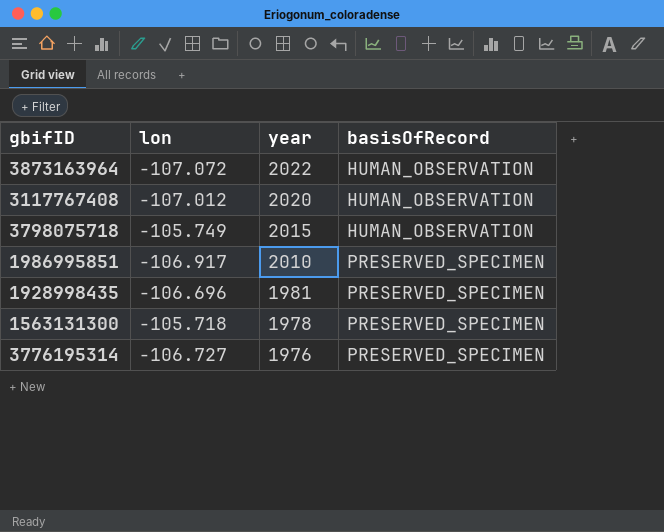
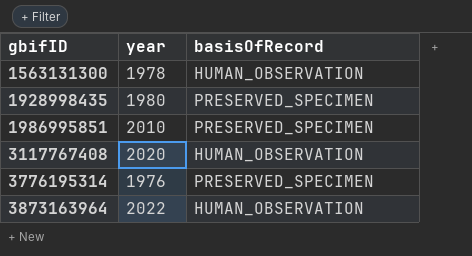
row order: year descending -> gbifID ascending
column lon | position: 2 -> none
row 3798075718: -105.749 | 2015 | HUMAN_OBSERVATION -> none
1563131300 | basisOfRecord: PRESERVED_SPECIMEN -> HUMAN_OBSERVATION
1928998435 | year: 1981 -> 1980

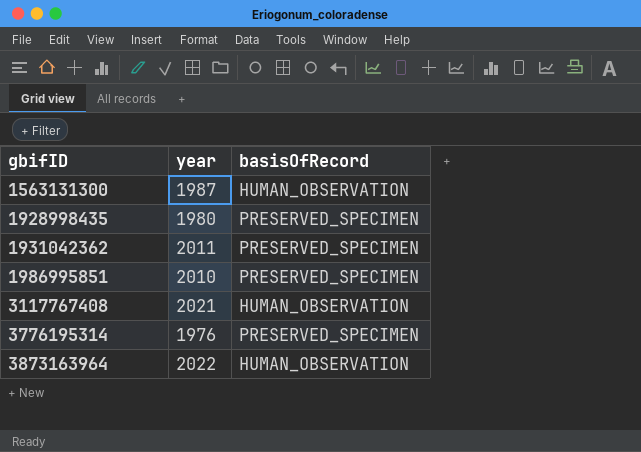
1563131300 | year: 1978 -> 1987
row 1931042362: none -> 2011 | PRESERVED_SPECIMEN
3117767408 | year: 2020 -> 2021

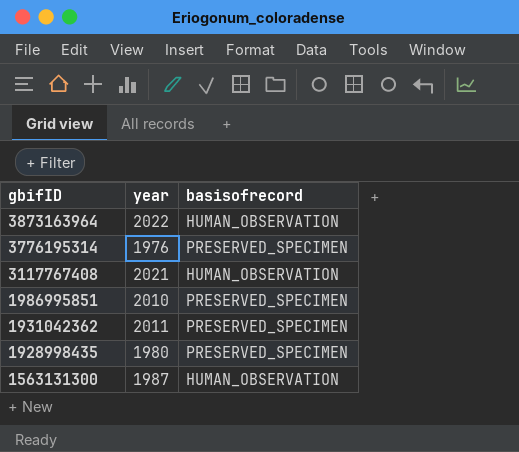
row order: gbifID ascending -> gbifID descending
column name: basisOfRecord -> basisofrecord

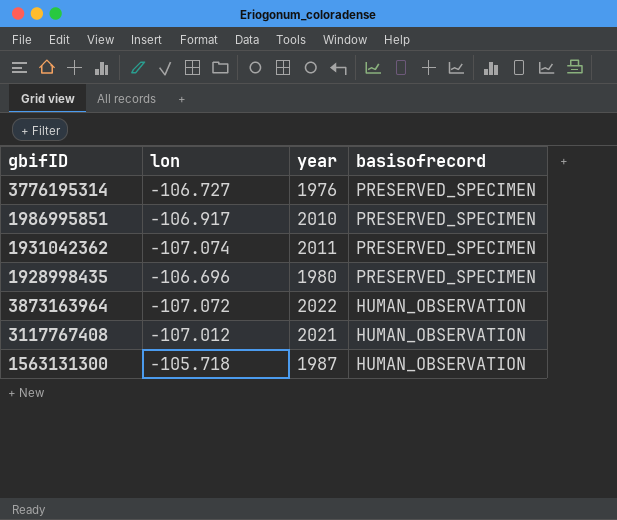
row order: gbifID descending -> basisofrecord descending
column lon | position: none -> 2

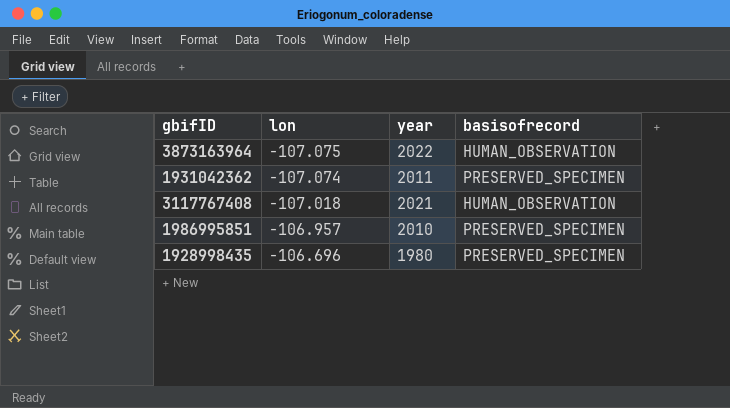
row order: basisofrecord descending -> lon ascending
row 3776195314: -106.727 | 1976 | PRESERVED_SPECIMEN -> none
row 1563131300: -105.718 | 1987 | HUMAN_OBSERVATION -> none
3873163964 | lon: -107.072 -> -107.075
3117767408 | lon: -107.012 -> -107.018
1986995851 | lon: -106.917 -> -106.957

